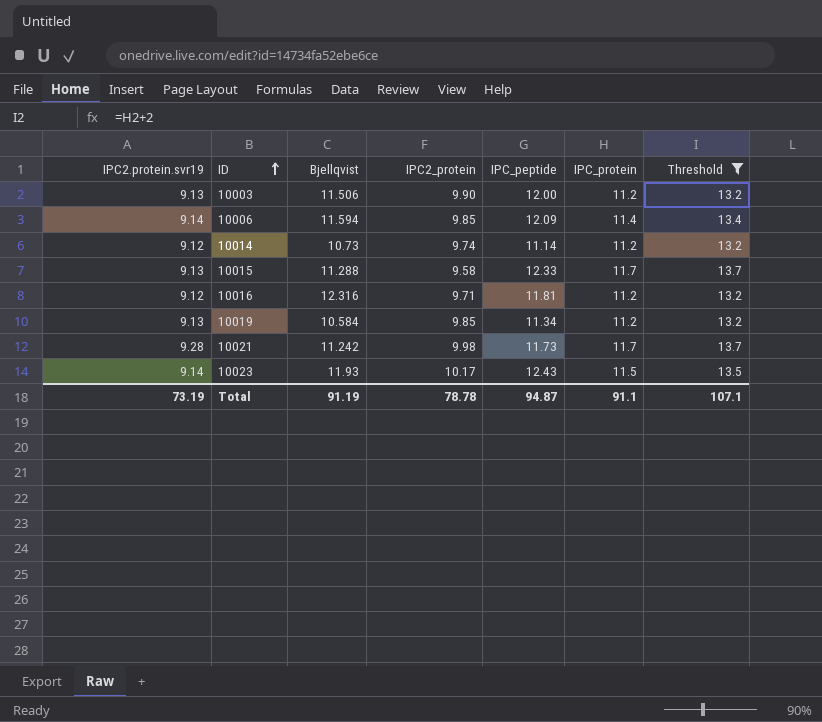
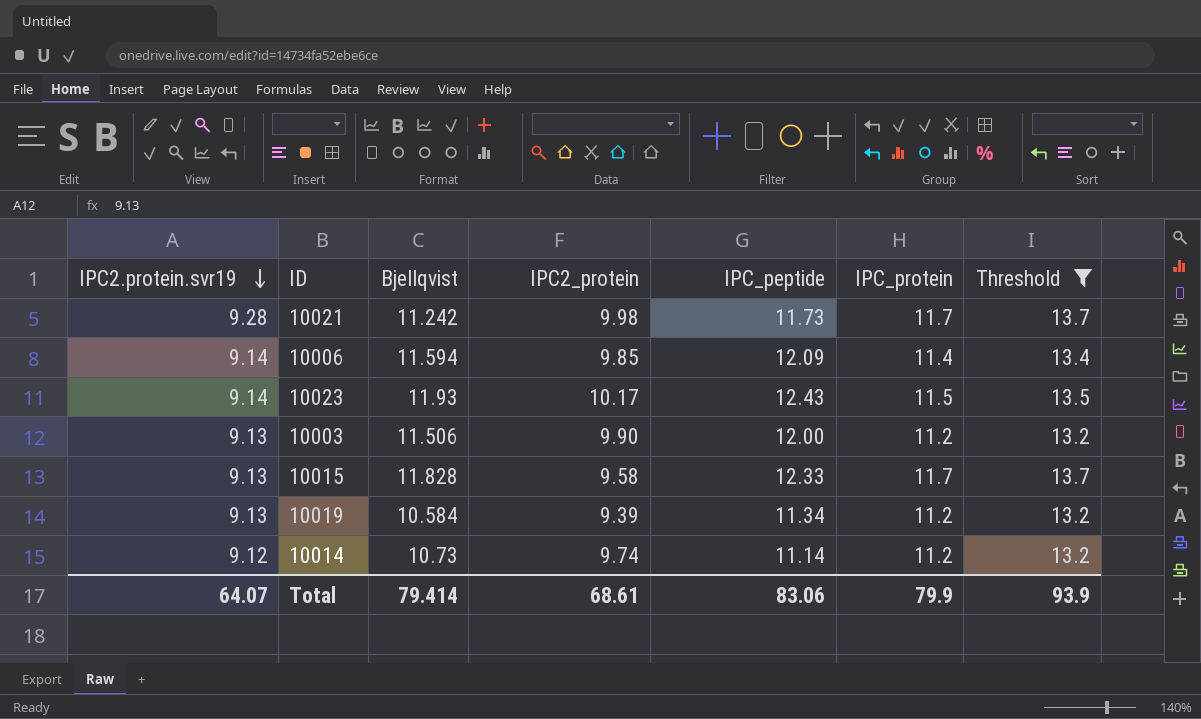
row order: ID ascending -> IPC2.protein.svr19 descending
row 10016: 9.12 | 12.316 | 9.71 | 11.81 | 11.2 | 13.2 -> none
10015 | Bjellqvist: 11.288 -> 11.828
10019 | IPC2_protein: 9.85 -> 9.39
Total | IPC2.protein.svr19: 73.19 -> 64.07
Total | Bjellqvist: 91.19 -> 79.414
Total | IPC2_protein: 78.78 -> 68.61
Total | IPC_peptide: 94.87 -> 83.06
Total | IPC_protein: 91.1 -> 79.9
Total | Threshold: 107.1 -> 93.9

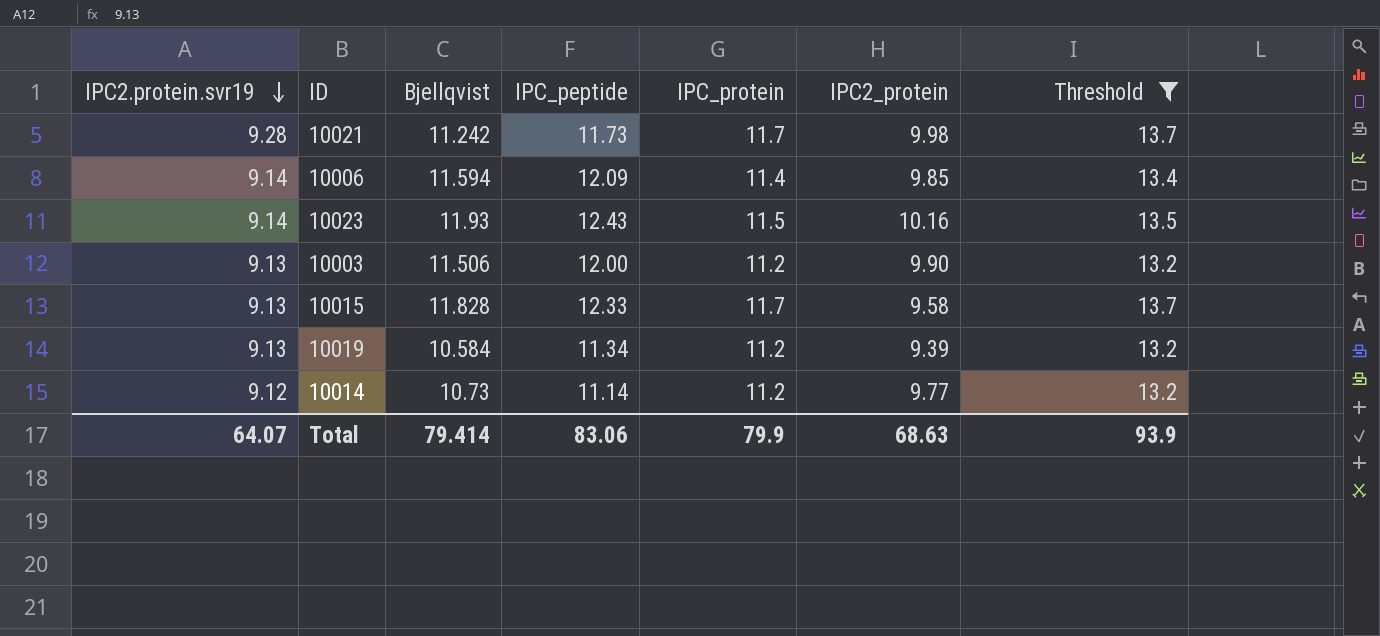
column IPC2_protein | position: 4 -> 6
10023 | IPC2_protein: 10.17 -> 10.16
10014 | IPC2_protein: 9.74 -> 9.77
Total | IPC2_protein: 68.61 -> 68.63

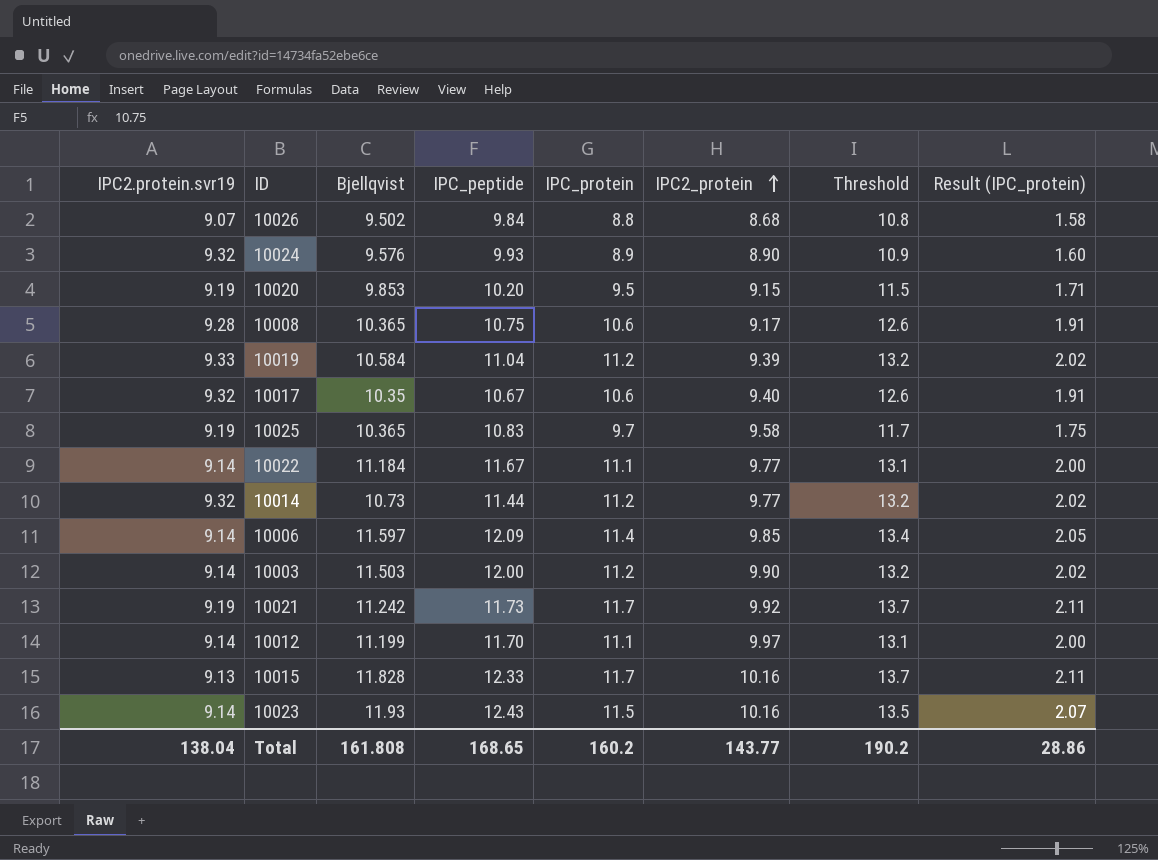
filter: Threshold >= 13.2 -> none
row order: IPC2.protein.svr19 descending -> IPC2_protein ascending
column Result (IPC_protein) | formula: none -> [IPC_protein] * 0.18
10019 | IPC2.protein.svr19: 9.13 -> 9.33
10019 | IPC_peptide: 11.34 -> 11.04
10014 | IPC2.protein.svr19: 9.12 -> 9.32
10014 | IPC_peptide: 11.14 -> 11.44
10006 | Bjellqvist: 11.594 -> 11.597
10003 | IPC2.protein.svr19: 9.13 -> 9.14
10003 | Bjellqvist: 11.506 -> 11.503
10021 | IPC2.protein.svr19: 9.28 -> 9.19
10021 | IPC2_protein: 9.98 -> 9.92
10015 | IPC2_protein: 9.58 -> 10.16
Total | IPC2.protein.svr19: 64.07 -> 138.04
Total | Bjellqvist: 79.414 -> 161.808
Total | IPC_peptide: 83.06 -> 168.65
Total | IPC_protein: 79.9 -> 160.2
Total | IPC2_protein: 68.63 -> 143.77
Total | Threshold: 93.9 -> 190.2

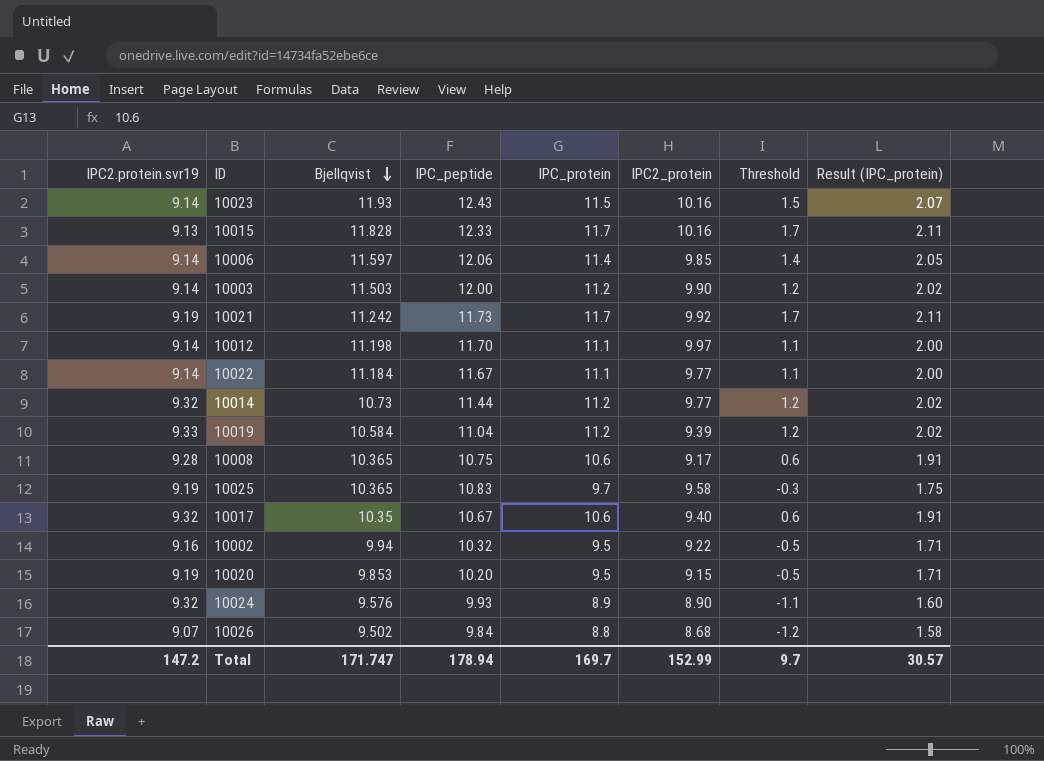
row order: IPC2_protein ascending -> Bjellqvist descending
column Threshold | formula: [IPC_protein] + 2 -> [IPC_protein] - 10
10006 | IPC_peptide: 12.09 -> 12.06
10012 | Bjellqvist: 11.199 -> 11.198
row 10002: none -> 9.16 | 9.94 | 10.32 | 9.5 | 9.22 | -0.5 | 1.71
Total | IPC2.protein.svr19: 138.04 -> 147.2
Total | Bjellqvist: 161.808 -> 171.747
Total | IPC_peptide: 168.65 -> 178.94
Total | IPC_protein: 160.2 -> 169.7
Total | IPC2_protein: 143.77 -> 152.99
Total | Threshold: 190.2 -> 9.7
Total | Result (IPC_protein): 28.86 -> 30.57

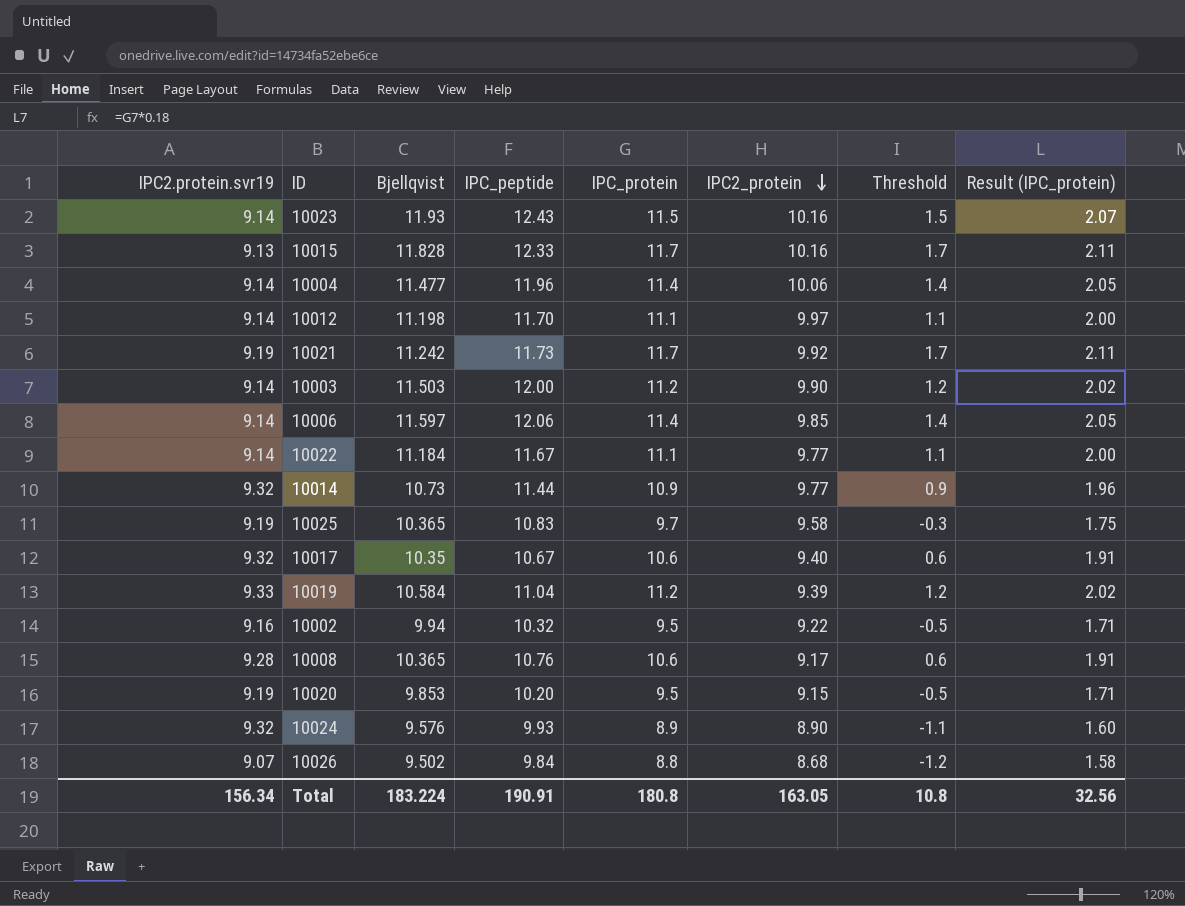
row order: Bjellqvist descending -> IPC2_protein descending
row 10004: none -> 9.14 | 11.477 | 11.96 | 11.4 | 10.06 | 1.4 | 2.05
10014 | IPC_protein: 11.2 -> 10.9
10014 | Threshold: 1.2 -> 0.9
10014 | Result (IPC_protein): 2.02 -> 1.96
10008 | IPC_peptide: 10.75 -> 10.76
Total | IPC2.protein.svr19: 147.2 -> 156.34
Total | Bjellqvist: 171.747 -> 183.224
Total | IPC_peptide: 178.94 -> 190.91
Total | IPC_protein: 169.7 -> 180.8
Total | IPC2_protein: 152.99 -> 163.05
Total | Threshold: 9.7 -> 10.8
Total | Result (IPC_protein): 30.57 -> 32.56

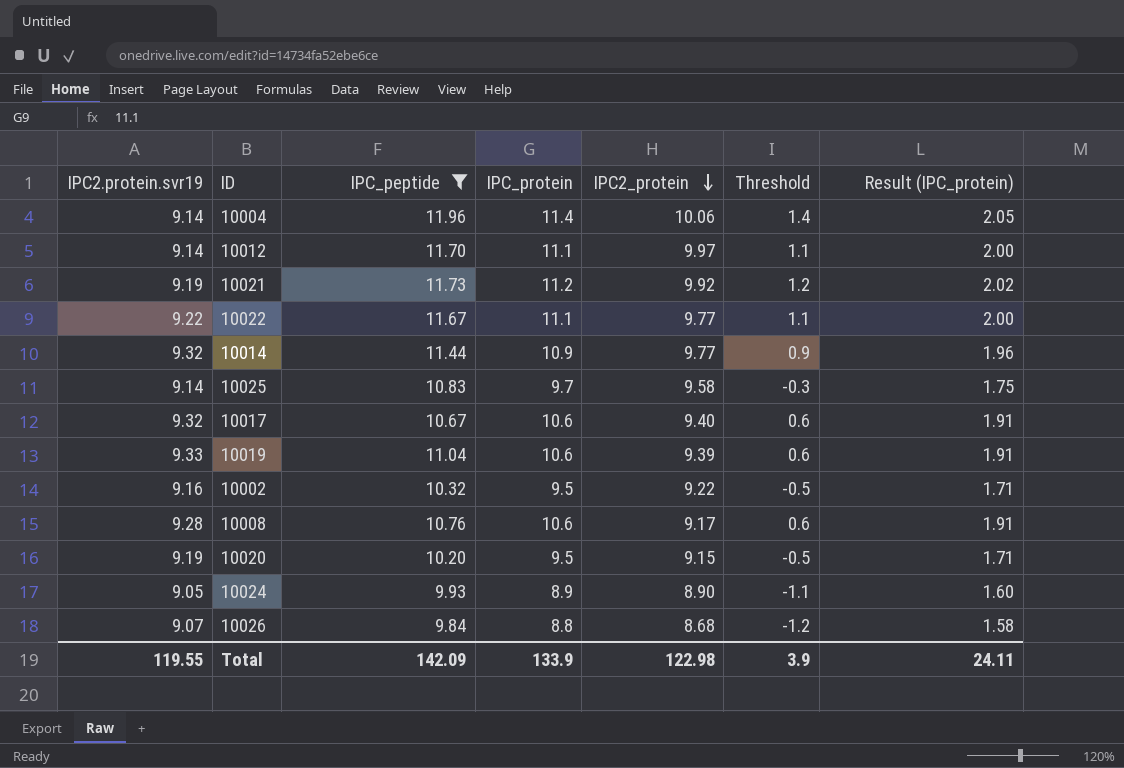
filter: none -> IPC_peptide <= 11.96
column Bjellqvist | position: 3 -> none
10021 | IPC_protein: 11.7 -> 11.2
10021 | Threshold: 1.7 -> 1.2
10021 | Result (IPC_protein): 2.11 -> 2.02
10022 | IPC2.protein.svr19: 9.14 -> 9.22
10025 | IPC2.protein.svr19: 9.19 -> 9.14
10019 | IPC_protein: 11.2 -> 10.6
10019 | Threshold: 1.2 -> 0.6
10019 | Result (IPC_protein): 2.02 -> 1.91
10024 | IPC2.protein.svr19: 9.32 -> 9.05
Total | IPC2.protein.svr19: 156.34 -> 119.55
Total | IPC_peptide: 190.91 -> 142.09
Total | IPC_protein: 180.8 -> 133.9
Total | IPC2_protein: 163.05 -> 122.98
Total | Threshold: 10.8 -> 3.9
Total | Result (IPC_protein): 32.56 -> 24.11

